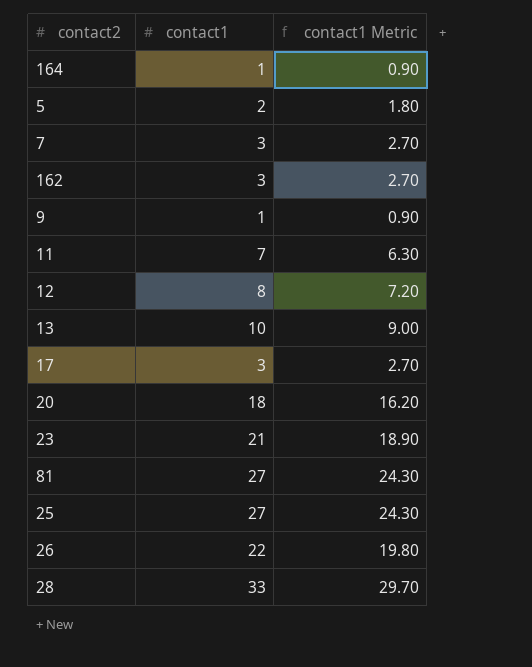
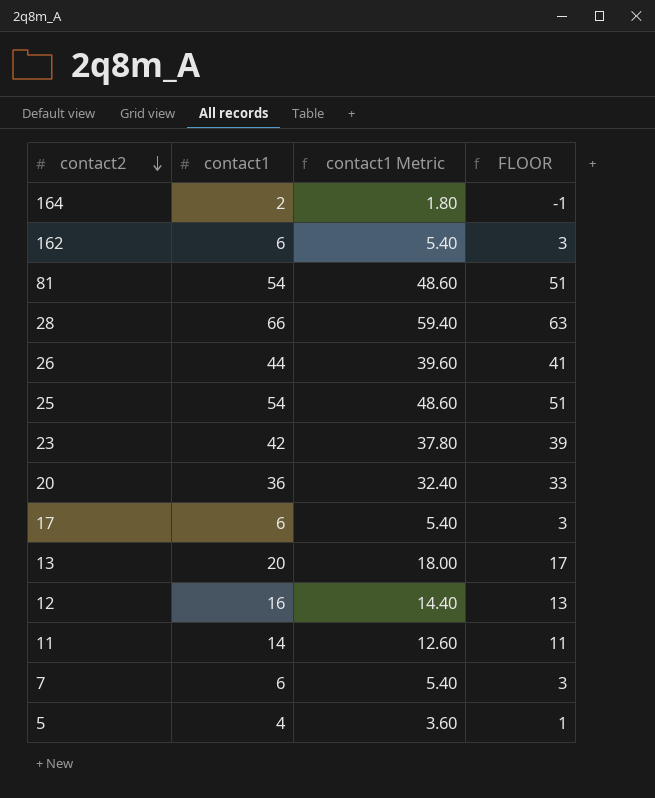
row order: none -> contact2 descending
column FLOOR | formula: none -> [contact1] - 3
row 9: 1 | 0.90 -> none
164 | contact1: 1 -> 2
164 | contact1 Metric: 0.90 -> 1.80
162 | contact1: 3 -> 6
162 | contact1 Metric: 2.70 -> 5.40
81 | contact1: 27 -> 54
81 | contact1 Metric: 24.30 -> 48.60
28 | contact1: 33 -> 66
28 | contact1 Metric: 29.70 -> 59.40
26 | contact1: 22 -> 44
26 | contact1 Metric: 19.80 -> 39.60
25 | contact1: 27 -> 54
25 | contact1 Metric: 24.30 -> 48.60
23 | contact1: 21 -> 42
23 | contact1 Metric: 18.90 -> 37.80
20 | contact1: 18 -> 36
20 | contact1 Metric: 16.20 -> 32.40
17 | contact1: 3 -> 6
17 | contact1 Metric: 2.70 -> 5.40
13 | contact1: 10 -> 20
13 | contact1 Metric: 9.00 -> 18.00
12 | contact1: 8 -> 16
12 | contact1 Metric: 7.20 -> 14.40
11 | contact1: 7 -> 14
11 | contact1 Metric: 6.30 -> 12.60
7 | contact1: 3 -> 6
7 | contact1 Metric: 2.70 -> 5.40
5 | contact1: 2 -> 4
5 | contact1 Metric: 1.80 -> 3.60

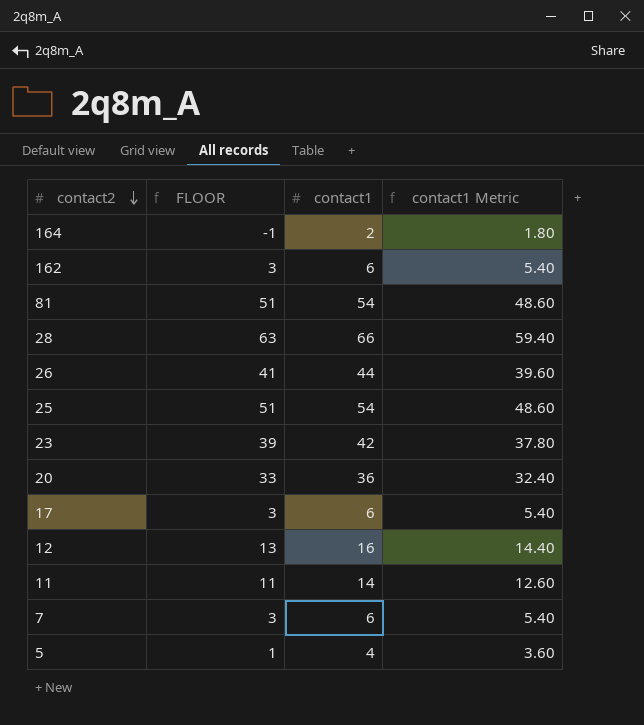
column FLOOR | position: 4 -> 2
row 13: 20 | 18.00 | 17 -> none

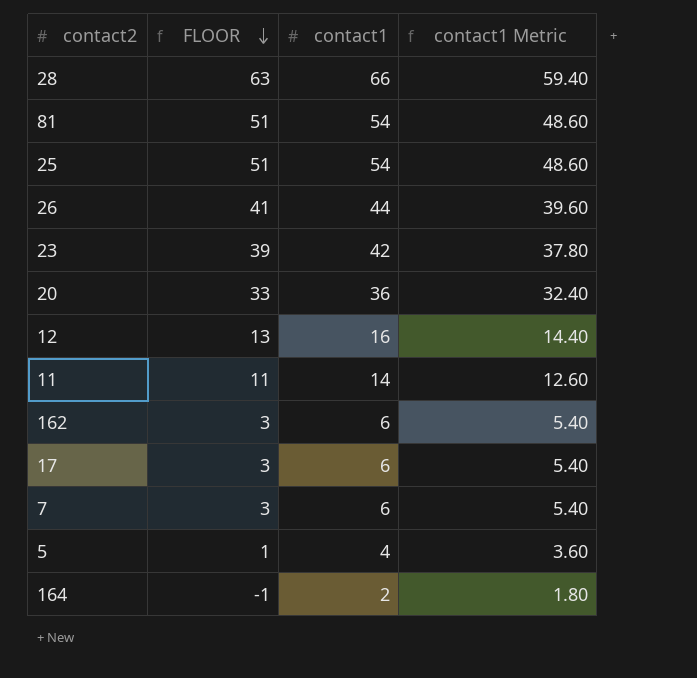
row order: contact2 descending -> FLOOR descending

